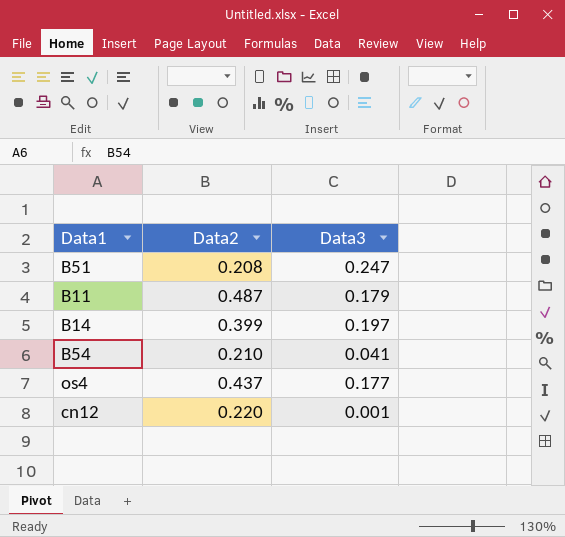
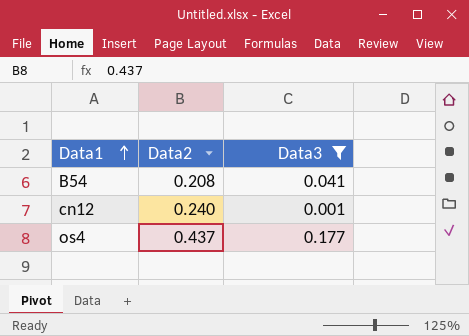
filter: none -> Data3 <= 0.177
row order: none -> Data1 ascending
B54 | Data2: 0.210 -> 0.208
cn12 | Data2: 0.220 -> 0.240

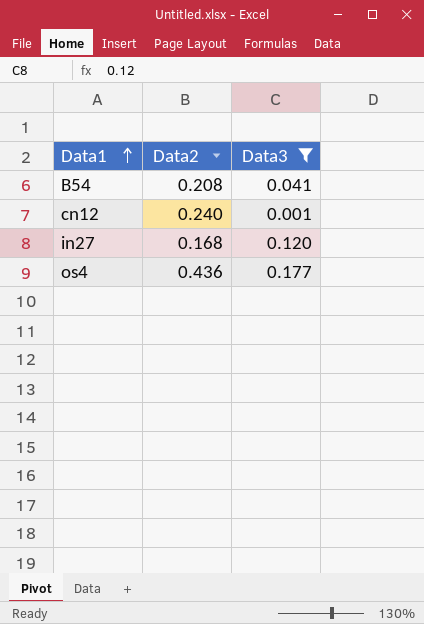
row in27: none -> 0.168 | 0.120
os4 | Data2: 0.437 -> 0.436

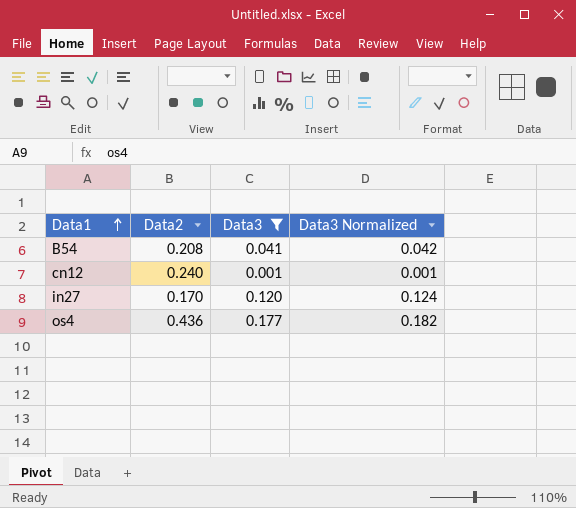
column Data3 Normalized | formula: none -> [Data3] * 1.03
in27 | Data2: 0.168 -> 0.170

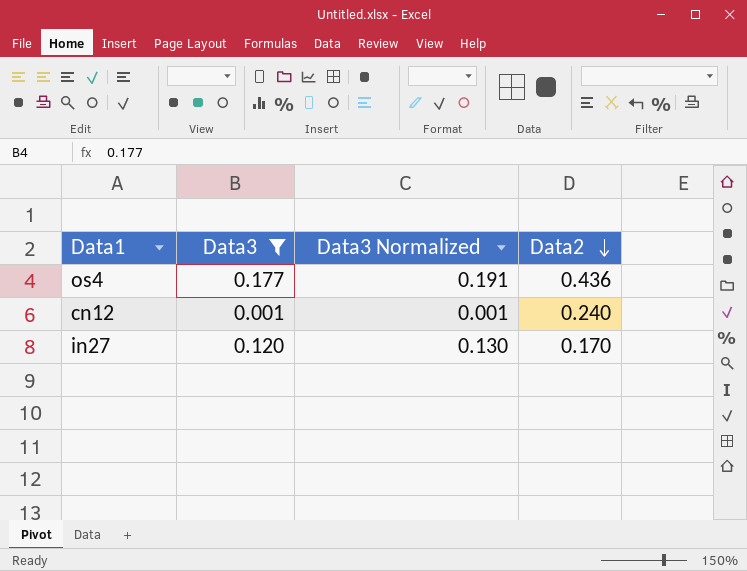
row order: Data1 ascending -> Data2 descending
column Data3 Normalized | formula: [Data3] * 1.03 -> [Data3] * 1.08
column Data2 | position: 2 -> 4
row B54: 0.208 | 0.041 | 0.042 -> none

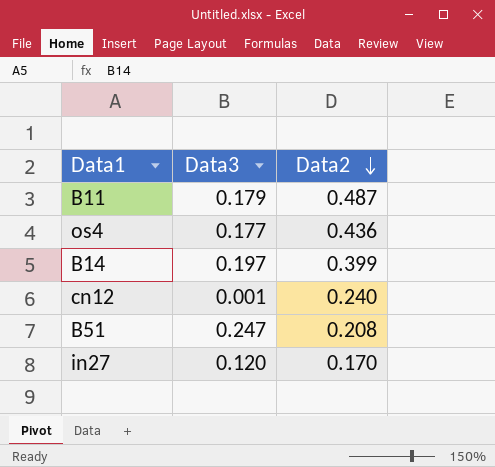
filter: Data3 <= 0.177 -> none
column Data3 Normalized | formula: [Data3] * 1.08 -> none

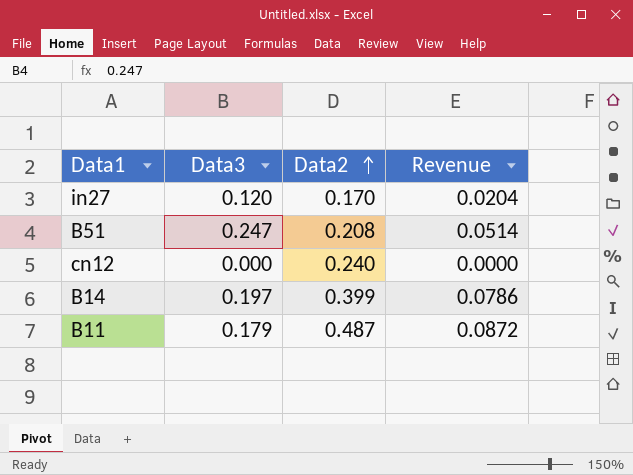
row order: Data2 descending -> Data2 ascending
column Revenue | formula: none -> [Data3] * [Data2]
row os4: 0.177 | 0.436 -> none
cn12 | Data3: 0.001 -> 0.000

